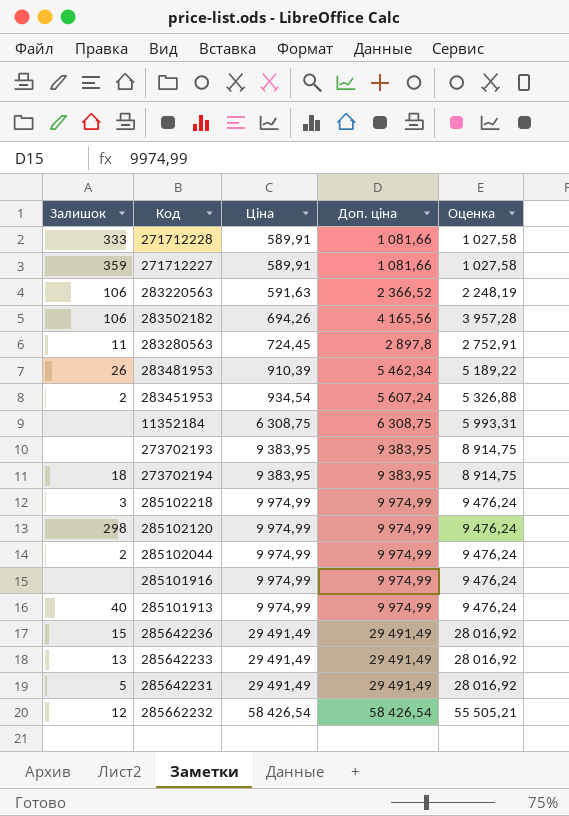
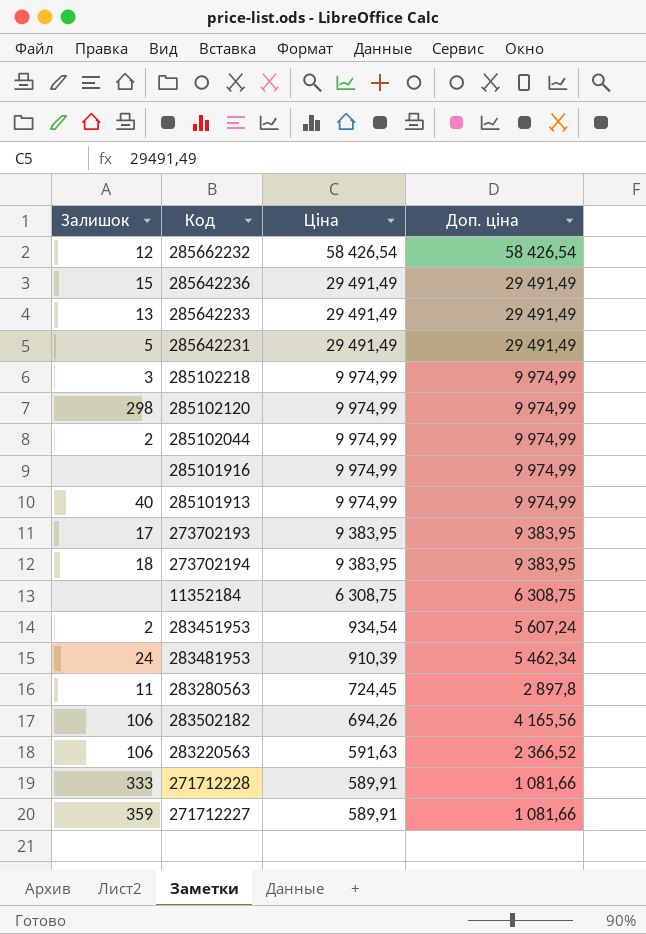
row order: Ціна ascending -> Ціна descending
column Оценка | formula: [Доп. ціна] * 0,95 -> none
273702193 | Залишок: none -> 17
283481953 | Залишок: 26 -> 24

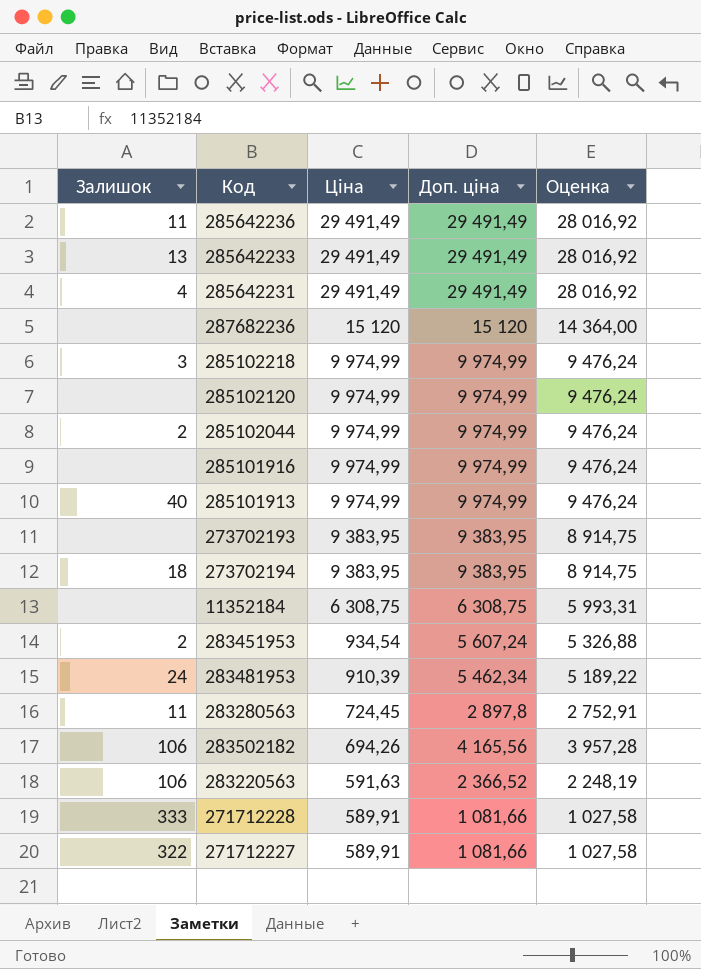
column Оценка | formula: none -> [Доп. ціна] * 0,95
row 285662232: 12 | 58 426,54 | 58 426,54 -> none
285642236 | Залишок: 15 -> 11
285642231 | Залишок: 5 -> 4
row 287682236: none -> none | 15 120 | 15 120 | 14 364,00
285102120 | Залишок: 298 -> none
273702193 | Залишок: 17 -> none
271712227 | Залишок: 359 -> 322

